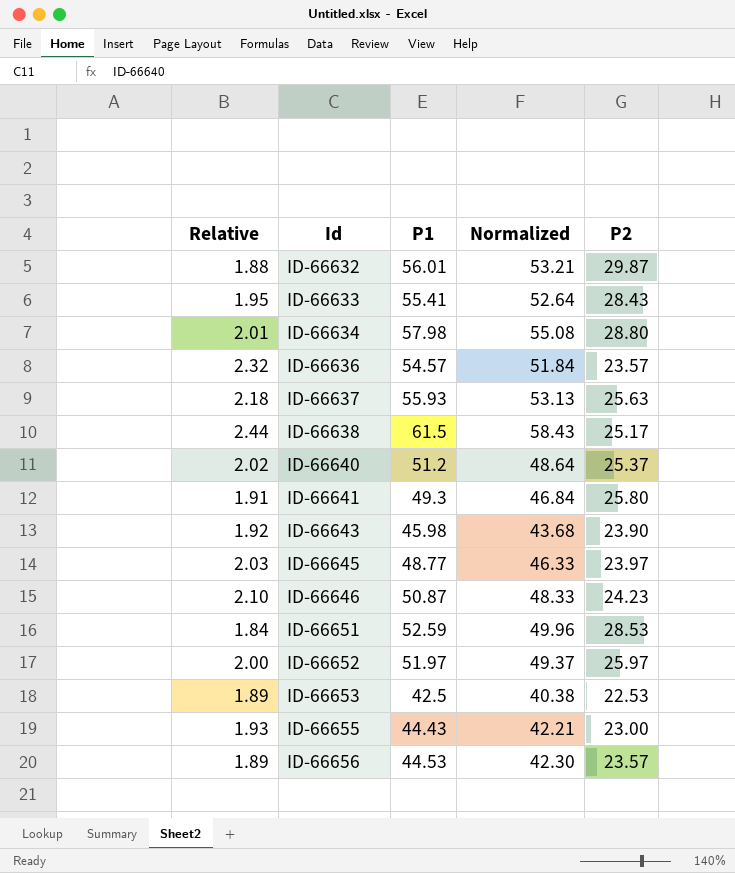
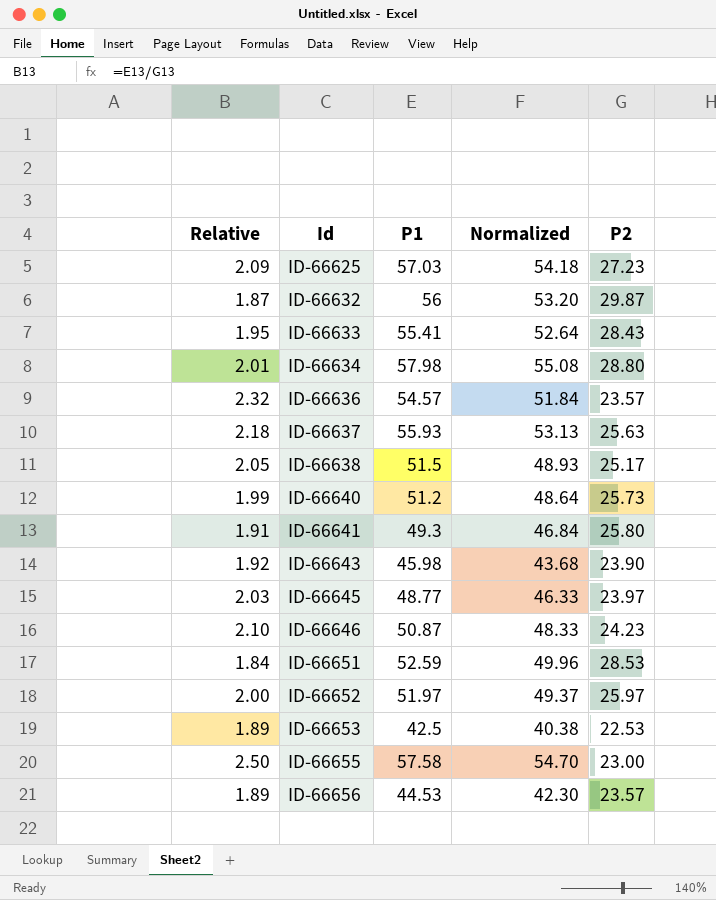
row ID-66625: none -> 2.09 | 57.03 | 54.18 | 27.23
ID-66632 | Relative: 1.88 -> 1.87
ID-66632 | P1: 56.01 -> 56
ID-66632 | Normalized: 53.21 -> 53.20
ID-66638 | Relative: 2.44 -> 2.05
ID-66638 | P1: 61.5 -> 51.5
ID-66638 | Normalized: 58.43 -> 48.93
ID-66640 | Relative: 2.02 -> 1.99
ID-66640 | P2: 25.37 -> 25.73
ID-66655 | Relative: 1.93 -> 2.50
ID-66655 | P1: 44.43 -> 57.58
ID-66655 | Normalized: 42.21 -> 54.70

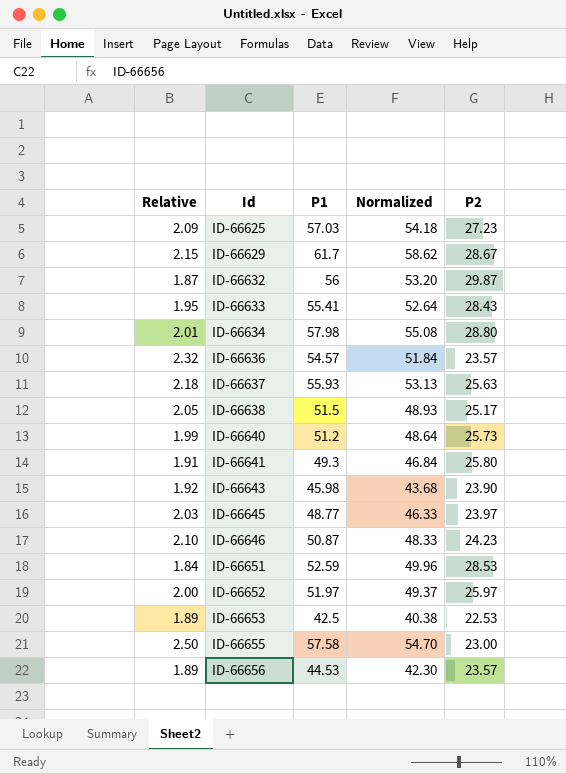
row ID-66629: none -> 2.15 | 61.7 | 58.62 | 28.67

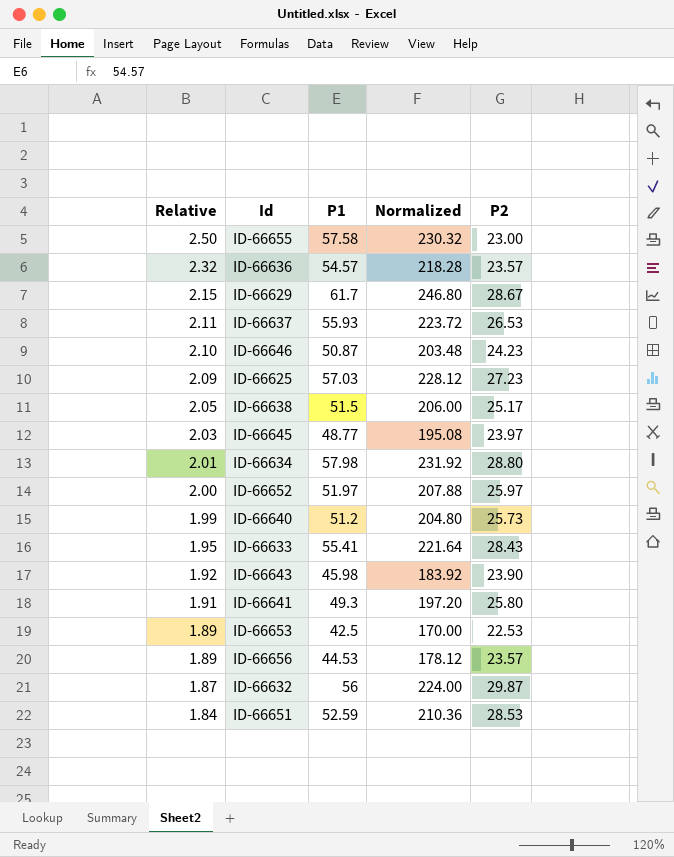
row order: Id ascending -> Relative descending
column Normalized | formula: [P1] * 0.95 -> [P1] * 4
ID-66637 | Relative: 2.18 -> 2.11
ID-66637 | P2: 25.63 -> 26.53

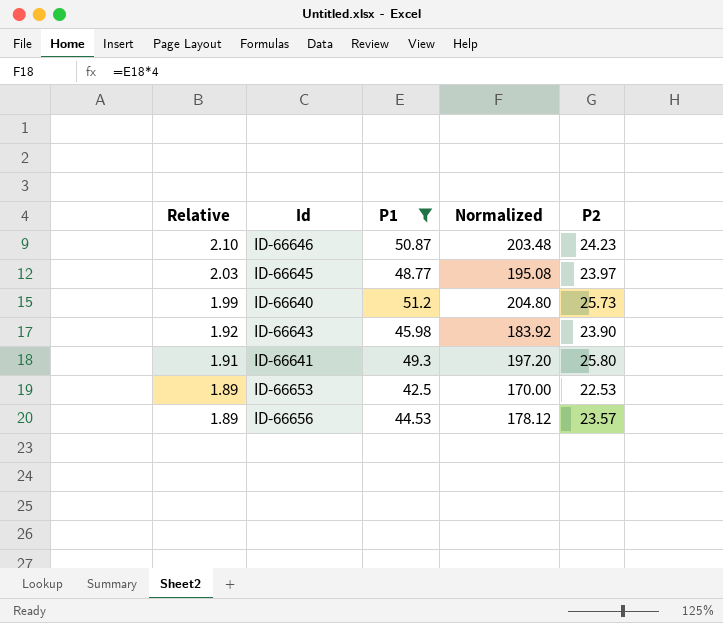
filter: none -> P1 <= 51.2

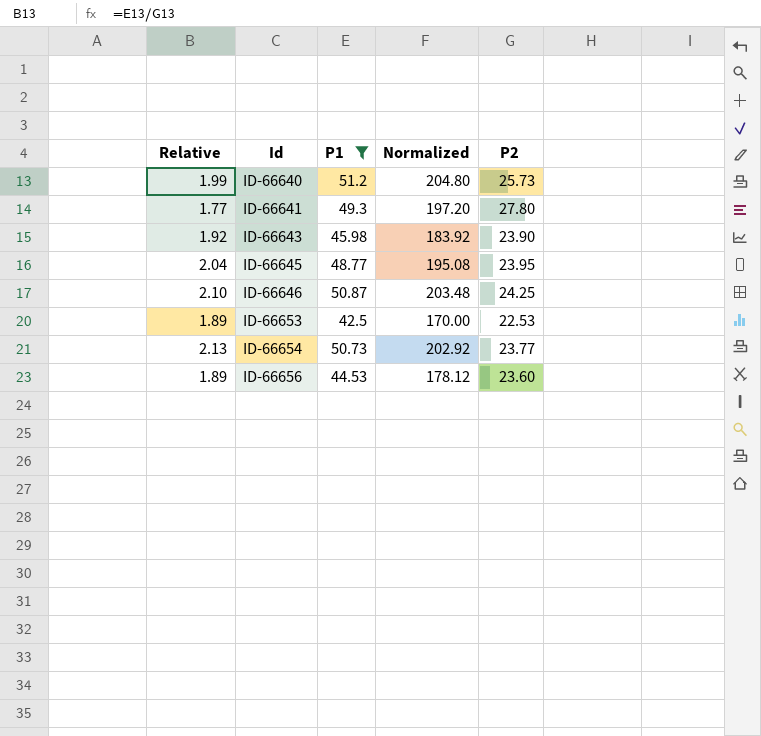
row order: Relative descending -> Id ascending
ID-66641 | Relative: 1.91 -> 1.77
ID-66641 | P2: 25.80 -> 27.80
ID-66645 | Relative: 2.03 -> 2.04
ID-66645 | P2: 23.97 -> 23.95
ID-66646 | P2: 24.23 -> 24.25
row ID-66654: none -> 2.13 | 50.73 | 202.92 | 23.77
ID-66656 | P2: 23.57 -> 23.60

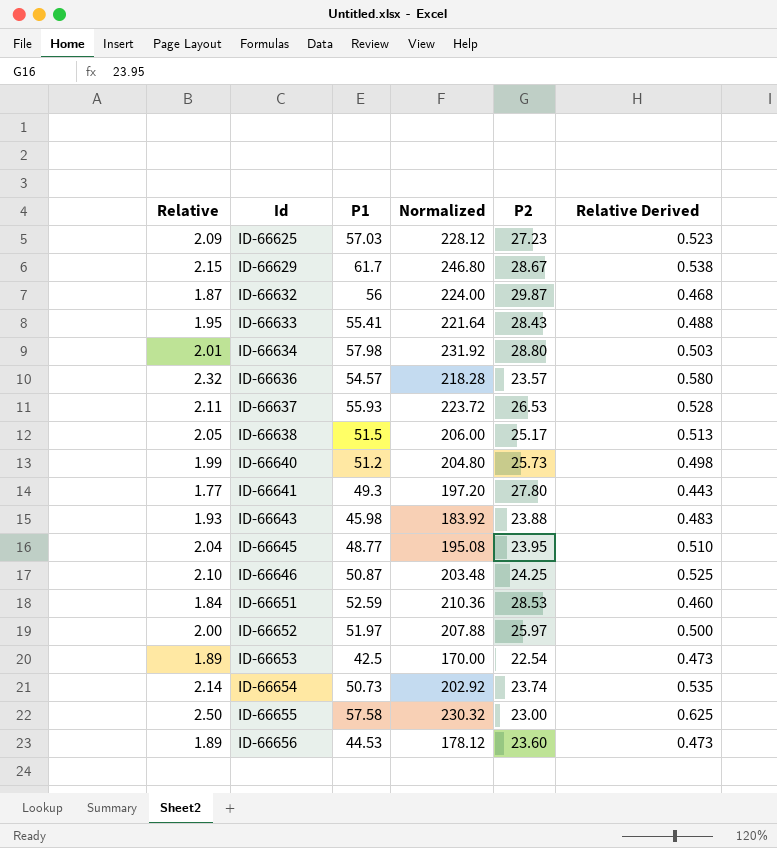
filter: P1 <= 51.2 -> none
column Relative Derived | formula: none -> [Relative] * 0.25
ID-66643 | Relative: 1.92 -> 1.93
ID-66643 | P2: 23.90 -> 23.88
ID-66653 | P2: 22.53 -> 22.54
ID-66654 | Relative: 2.13 -> 2.14
ID-66654 | P2: 23.77 -> 23.74

